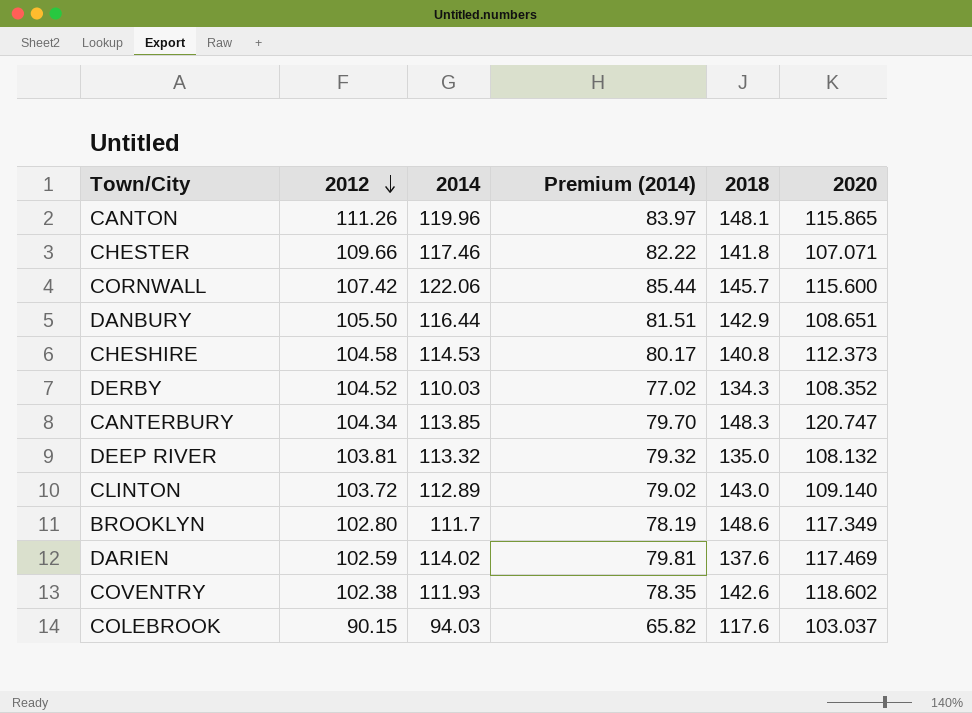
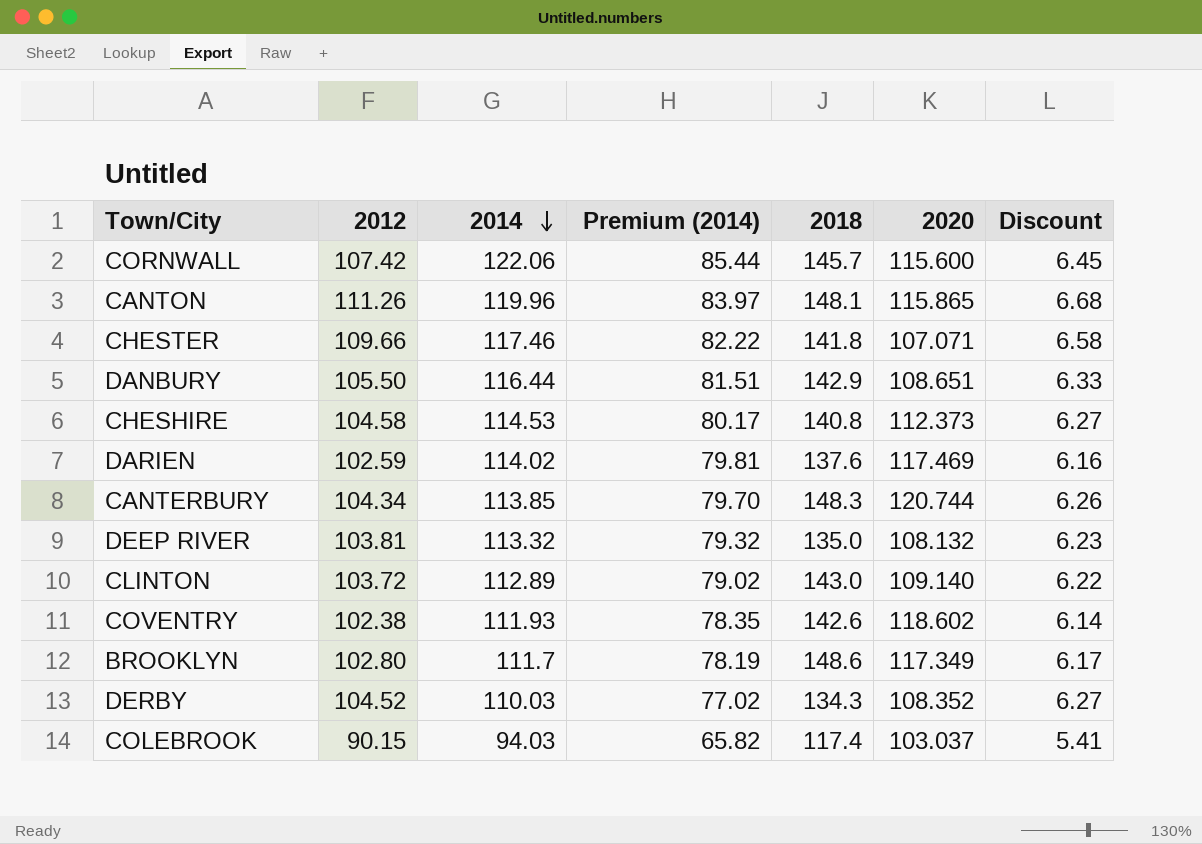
row order: 2012 descending -> 2014 descending
column Discount | formula: none -> [2012] * 0.06
CANTERBURY | 2020: 120.747 -> 120.744
COLEBROOK | 2018: 117.6 -> 117.4

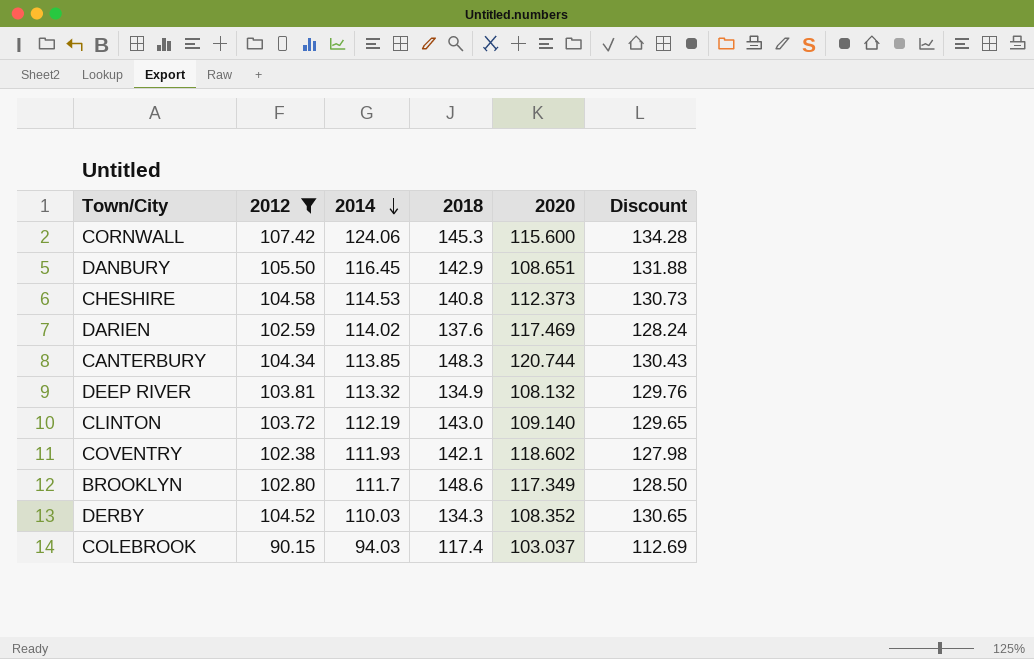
filter: none -> 2012 <= 107.42
column Premium (2014) | formula: [2014] * 0.7 -> none
column Discount | formula: [2012] * 0.06 -> [2012] * 1.25
CORNWALL | 2014: 122.06 -> 124.06
CORNWALL | 2018: 145.7 -> 145.3
DANBURY | 2014: 116.44 -> 116.45
DEEP RIVER | 2018: 135.0 -> 134.9
CLINTON | 2014: 112.89 -> 112.19
COVENTRY | 2018: 142.6 -> 142.1

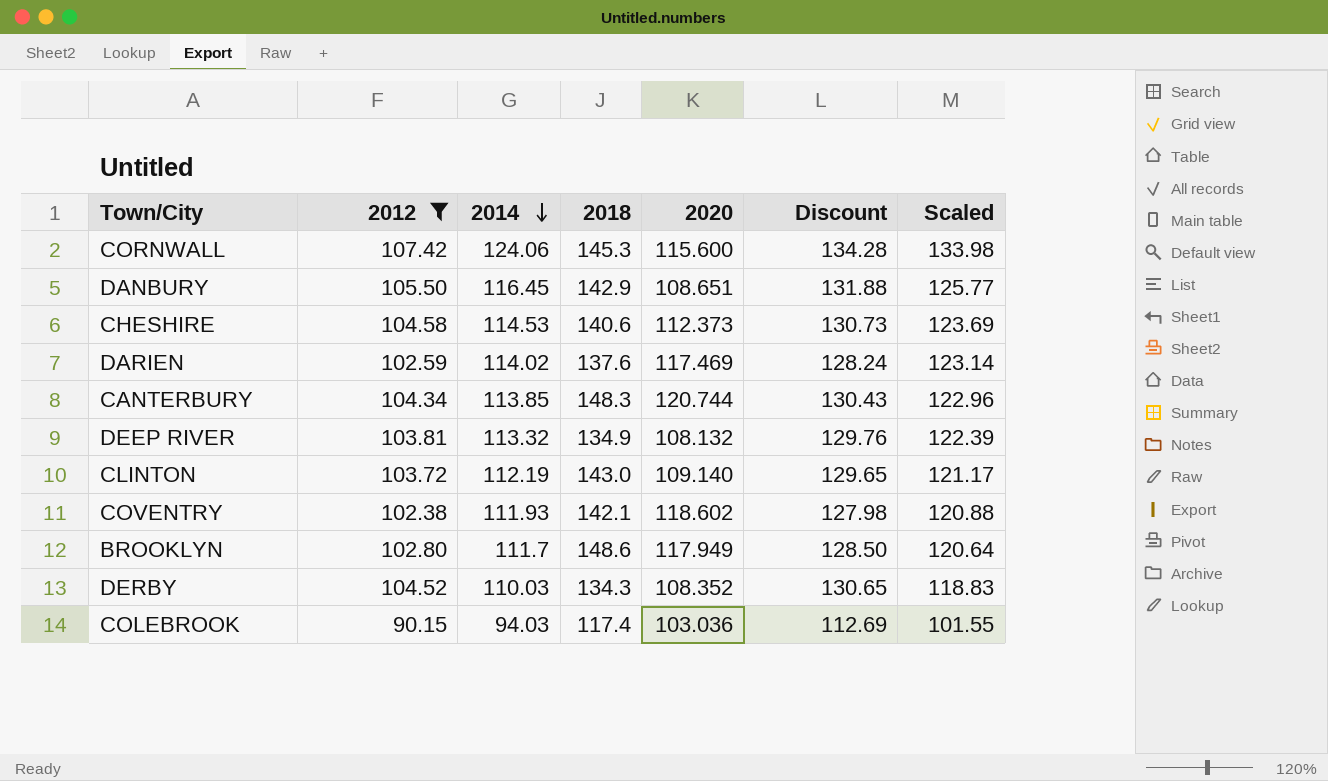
column Scaled | formula: none -> [2014] * 1.08
CHESHIRE | 2018: 140.8 -> 140.6
BROOKLYN | 2020: 117.349 -> 117.949
COLEBROOK | 2020: 103.037 -> 103.036

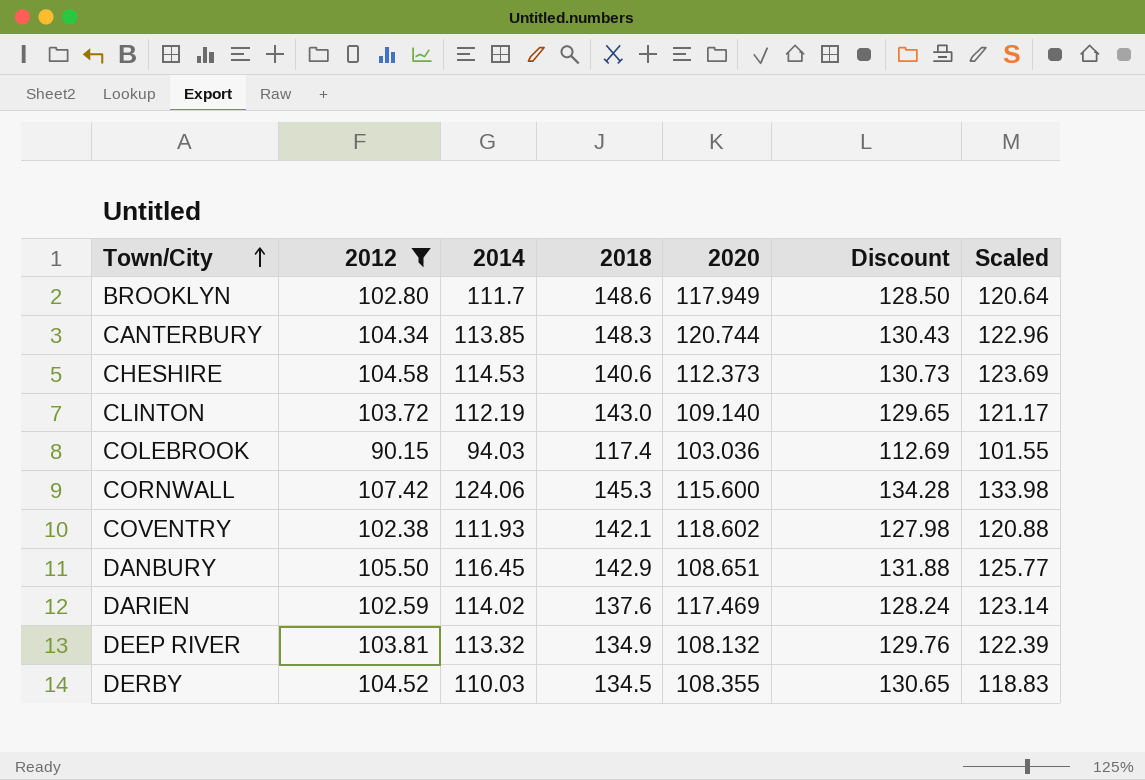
row order: 2014 descending -> Town/City ascending
DERBY | 2018: 134.3 -> 134.5
DERBY | 2020: 108.352 -> 108.355

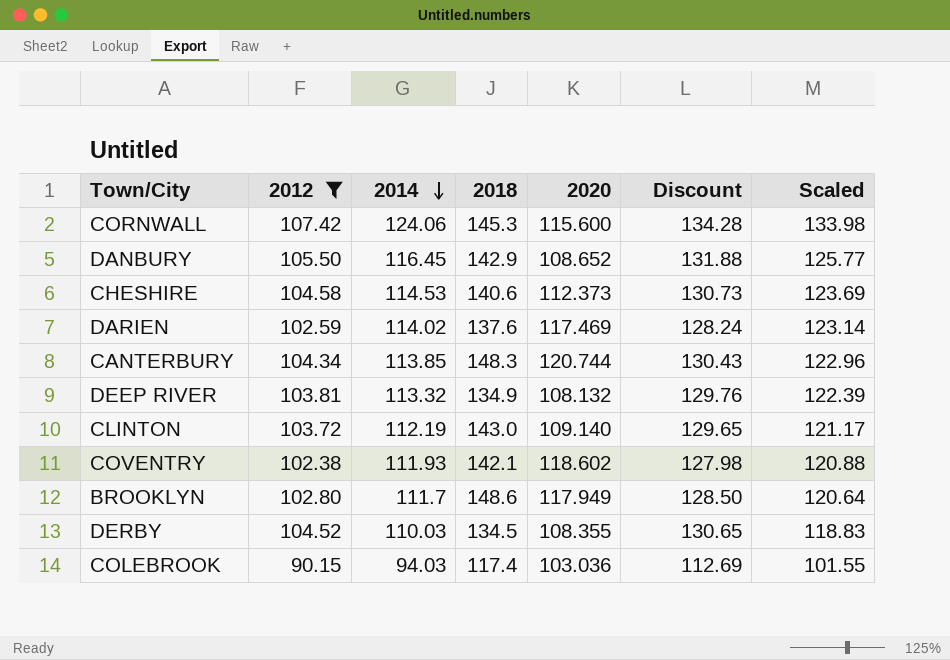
row order: Town/City ascending -> 2014 descending
DANBURY | 2020: 108.651 -> 108.652

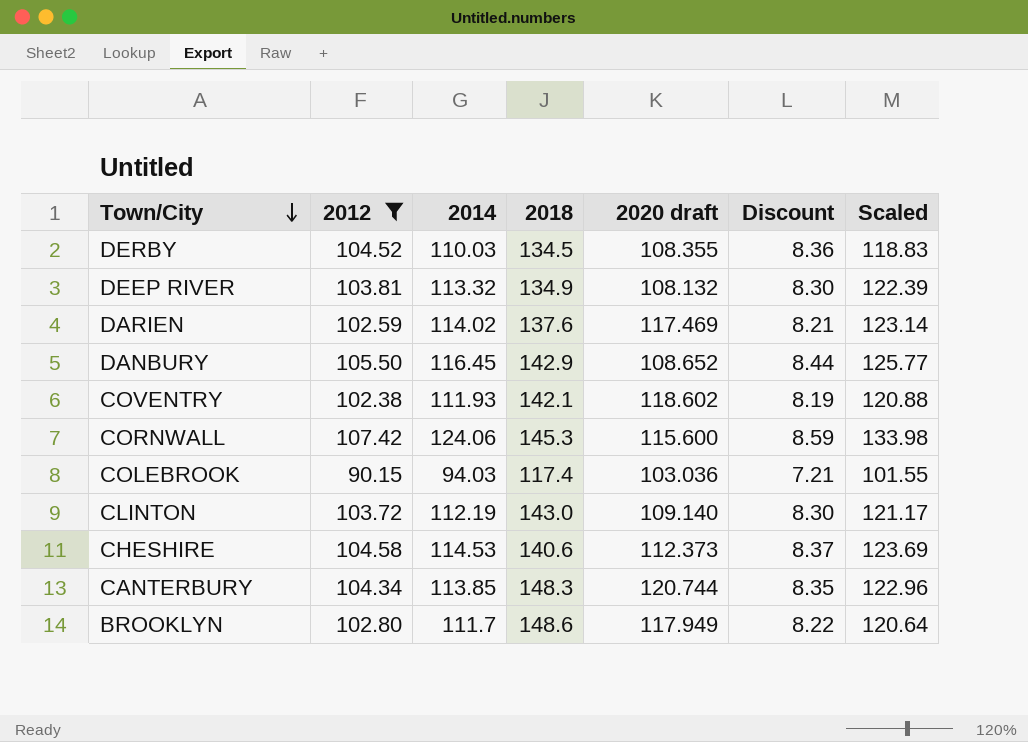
row order: 2014 descending -> Town/City descending
column name: 2020 -> 2020 draft
column Discount | formula: [2012] * 1.25 -> [2012] * 0.08

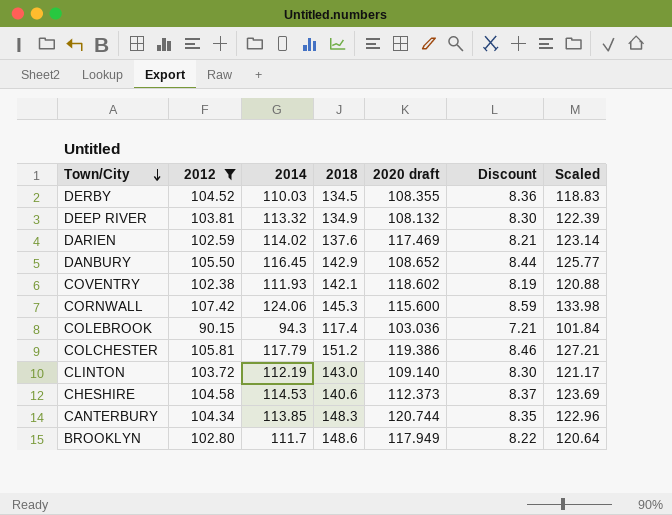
COLEBROOK | 2014: 94.03 -> 94.3
COLEBROOK | Scaled: 101.55 -> 101.84
row COLCHESTER: none -> 105.81 | 117.79 | 151.2 | 119.386 | 8.46 | 127.21

